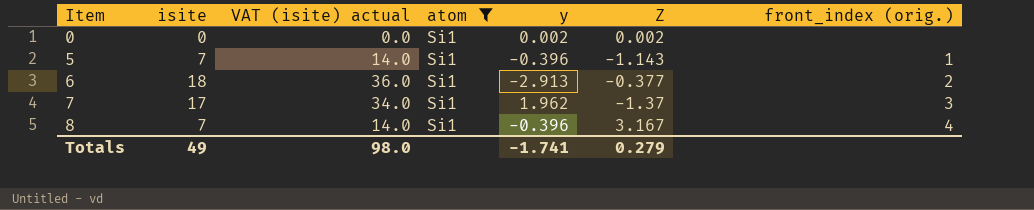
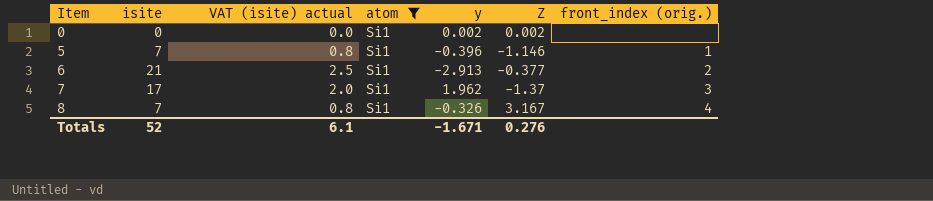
column VAT (isite) actual | formula: [isite] * 2 -> [isite] * 0.12
5 | Z: -1.143 -> -1.146
6 | isite: 18 -> 21
8 | y: -0.396 -> -0.326
Totals | isite: 49 -> 52
Totals | VAT (isite) actual: 98.0 -> 6.1
Totals | y: -1.741 -> -1.671
Totals | Z: 0.279 -> 0.276

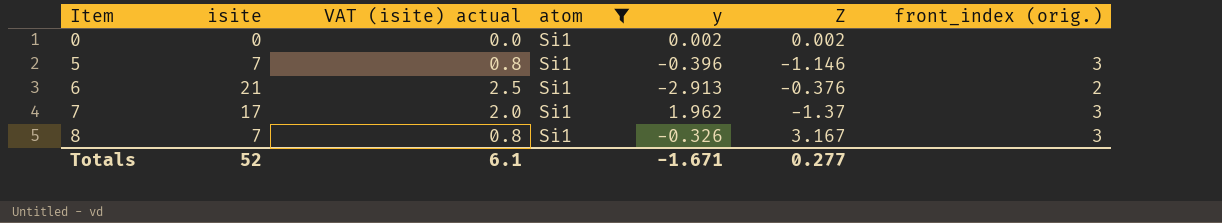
5 | front_index (orig.): 1 -> 3
6 | Z: -0.377 -> -0.376
8 | front_index (orig.): 4 -> 3
Totals | Z: 0.276 -> 0.277

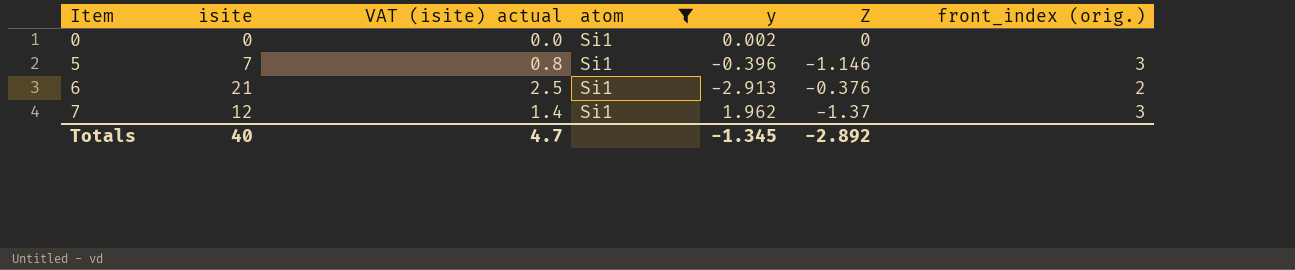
row 8: 7 | 0.8 | Si1 | -0.326 | 3.167 | 3 -> none
0 | Z: 0.002 -> 0
7 | isite: 17 -> 12
7 | VAT (isite) actual: 2.0 -> 1.4
Totals | isite: 52 -> 40
Totals | VAT (isite) actual: 6.1 -> 4.7
Totals | y: -1.671 -> -1.345
Totals | Z: 0.277 -> -2.892

